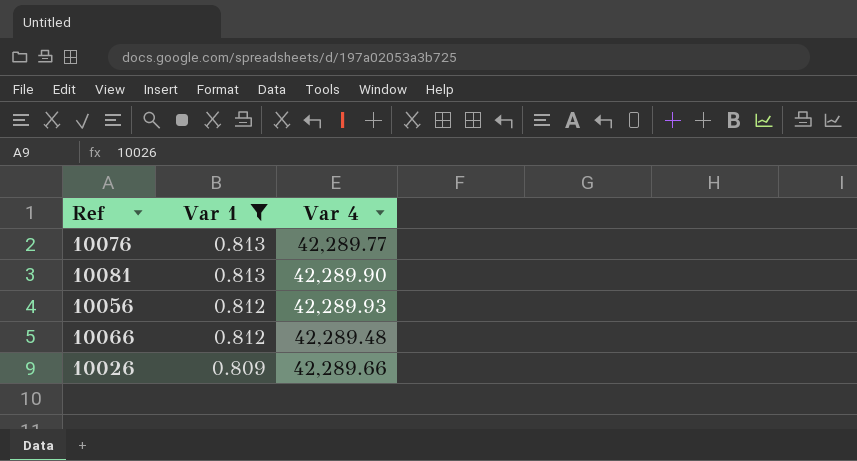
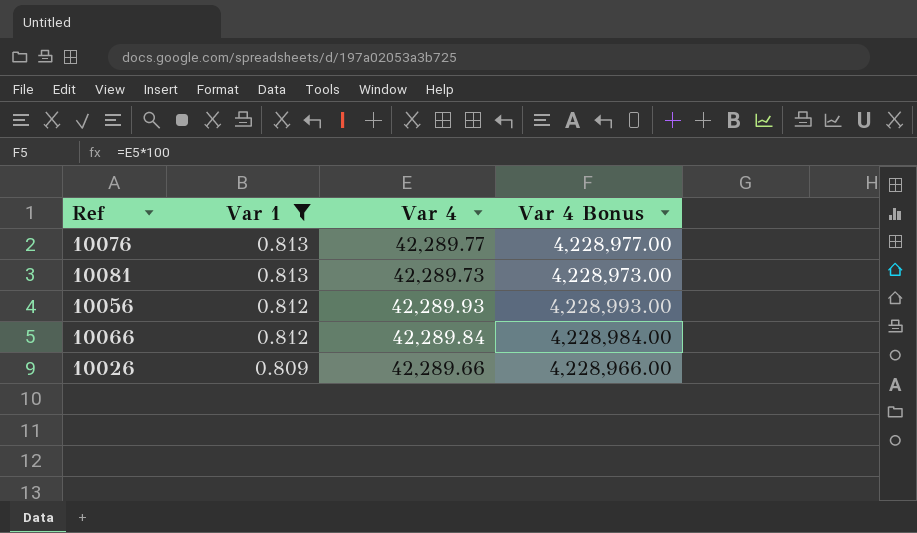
column Var 4 Bonus | formula: none -> [Var 4] * 100
10081 | Var 4: 42,289.90 -> 42,289.73
10066 | Var 4: 42,289.48 -> 42,289.84

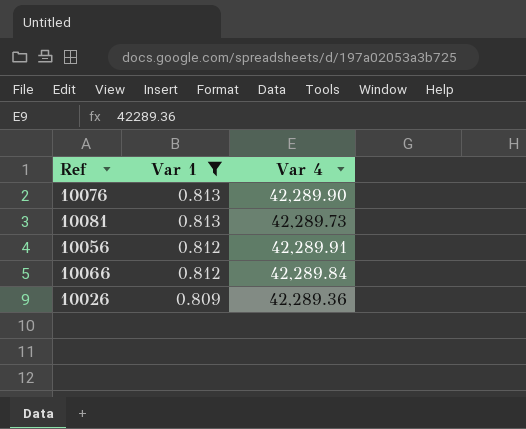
column Var 4 Bonus | formula: [Var 4] * 100 -> none
10076 | Var 4: 42,289.77 -> 42,289.90
10056 | Var 4: 42,289.93 -> 42,289.91
10026 | Var 4: 42,289.66 -> 42,289.36

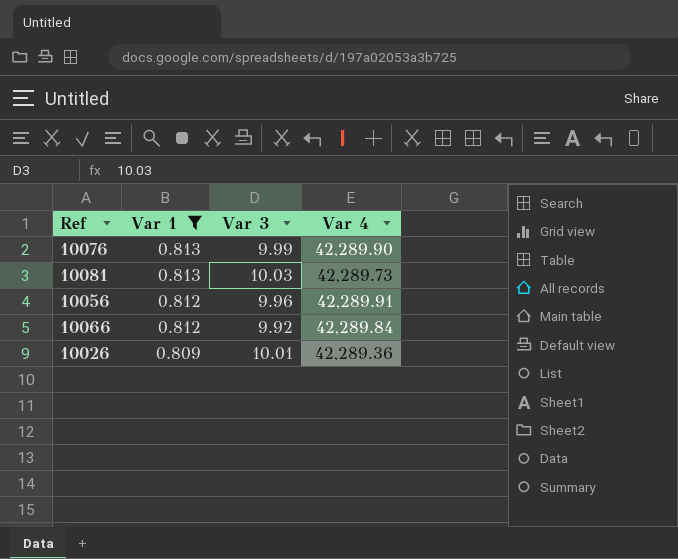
column Var 3 | position: none -> 3

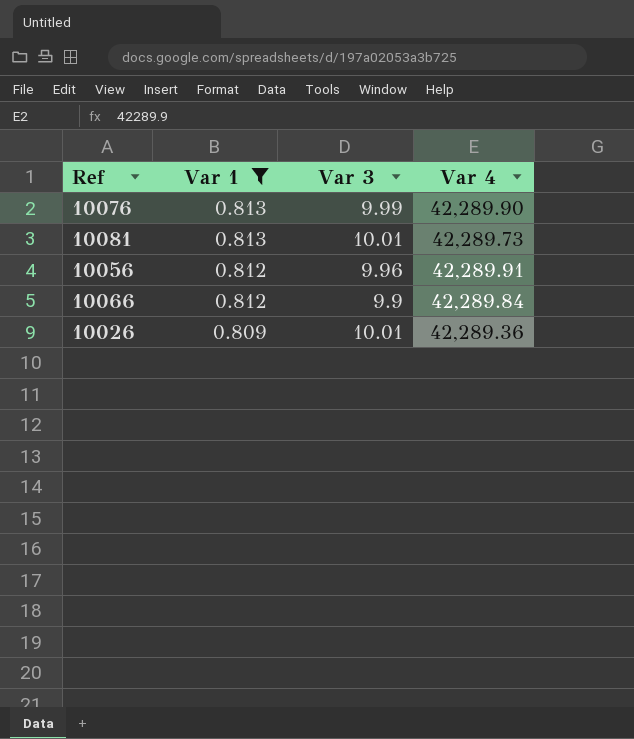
10081 | Var 3: 10.03 -> 10.01
10066 | Var 3: 9.92 -> 9.9

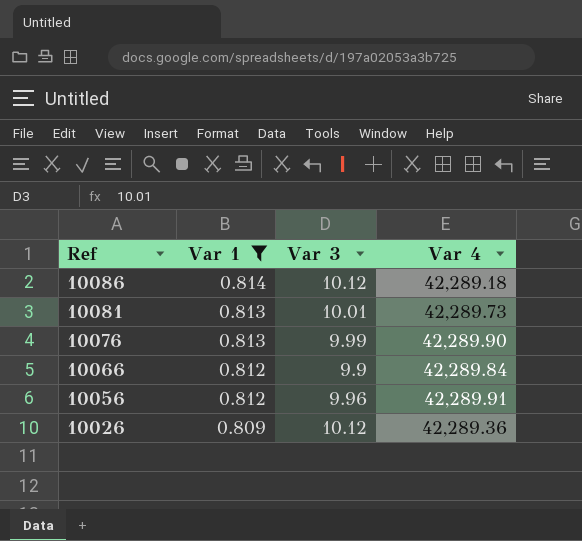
row order: Var 1 descending -> Ref descending
row 10086: none -> 0.814 | 10.12 | 42,289.18
10026 | Var 3: 10.01 -> 10.12

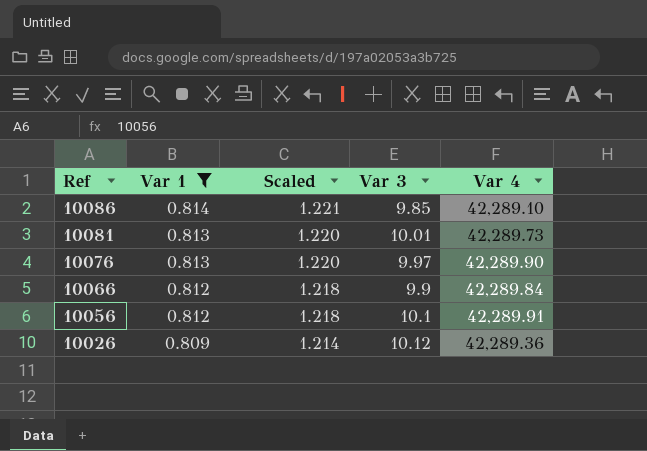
column Scaled | formula: none -> [Var 1] * 1.5
10086 | Var 3: 10.12 -> 9.85
10086 | Var 4: 42,289.18 -> 42,289.10
10076 | Var 3: 9.99 -> 9.97
10056 | Var 3: 9.96 -> 10.1

